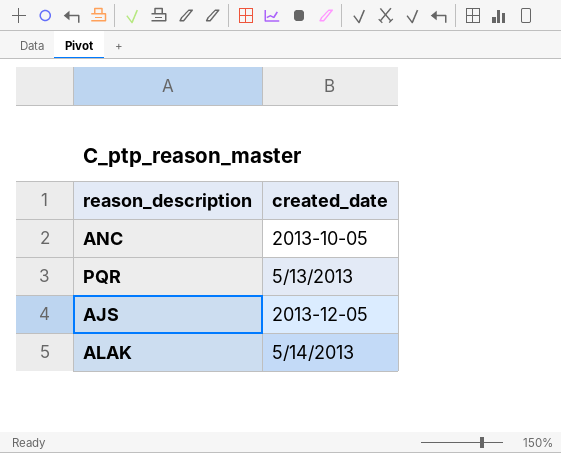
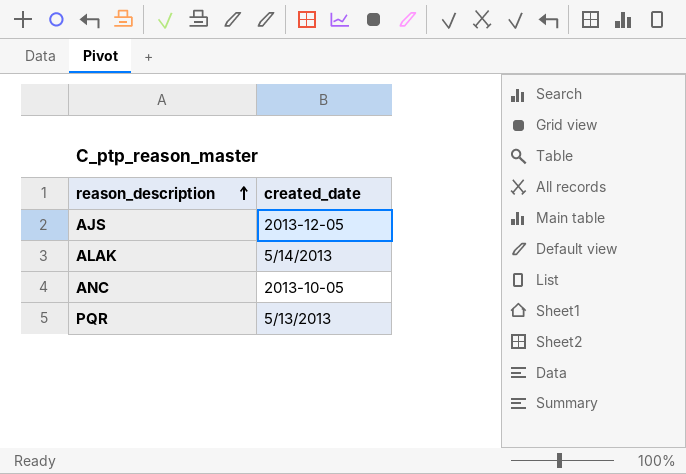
row order: none -> reason_description ascending

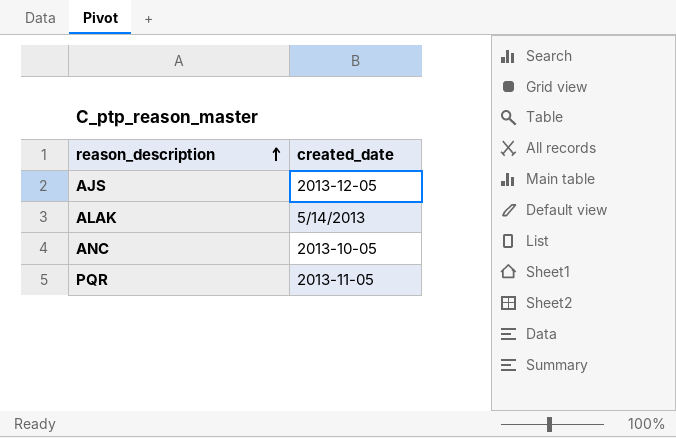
PQR | created_date: 5/13/2013 -> 2013-11-05

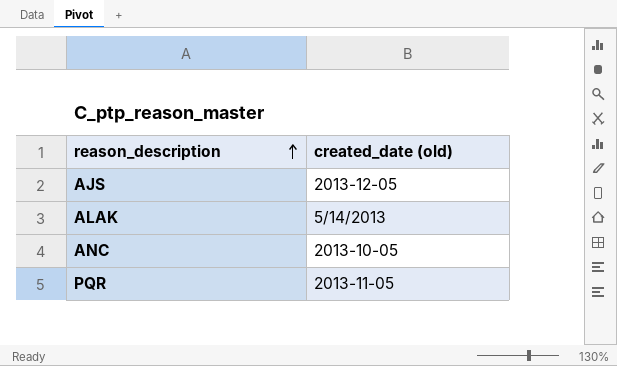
column name: created_date -> created_date (old)

